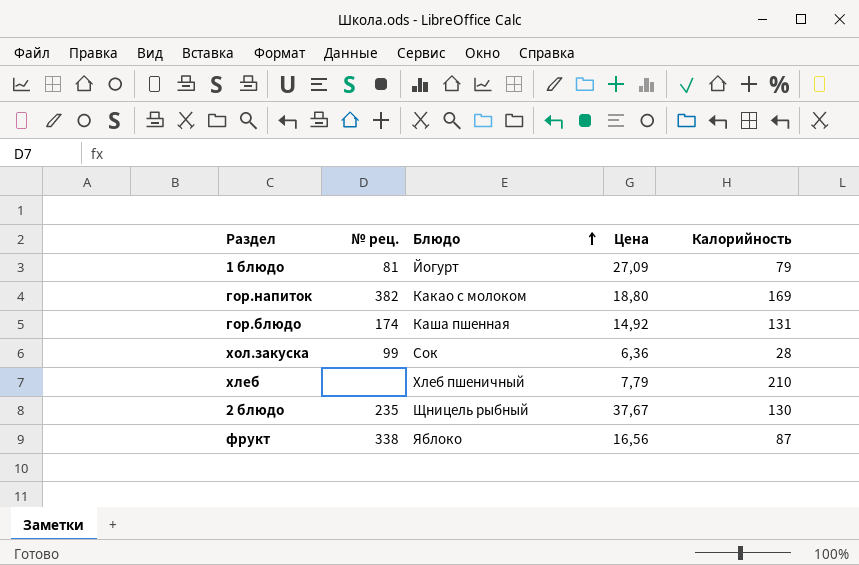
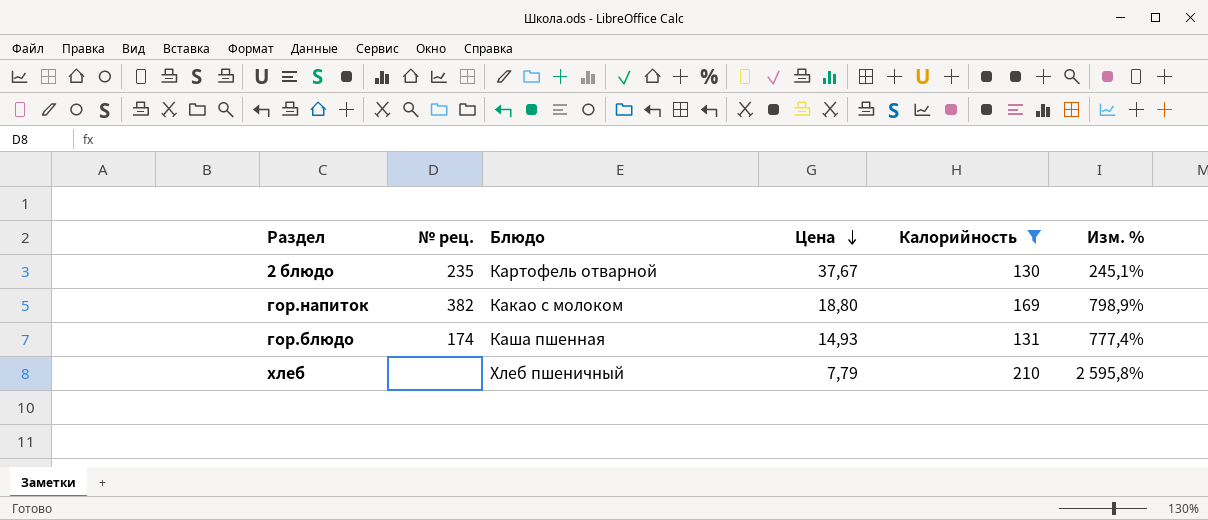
filter: none -> Калорийность >= 130
row order: Блюдо ascending -> Цена descending
column Изм. % | formula: none -> ([Калорийность] - [Цена]) / [Цена]
2 блюдо | Блюдо: Щницель рыбный -> Картофель отварной
гор.блюдо | Цена: 14,92 -> 14,93

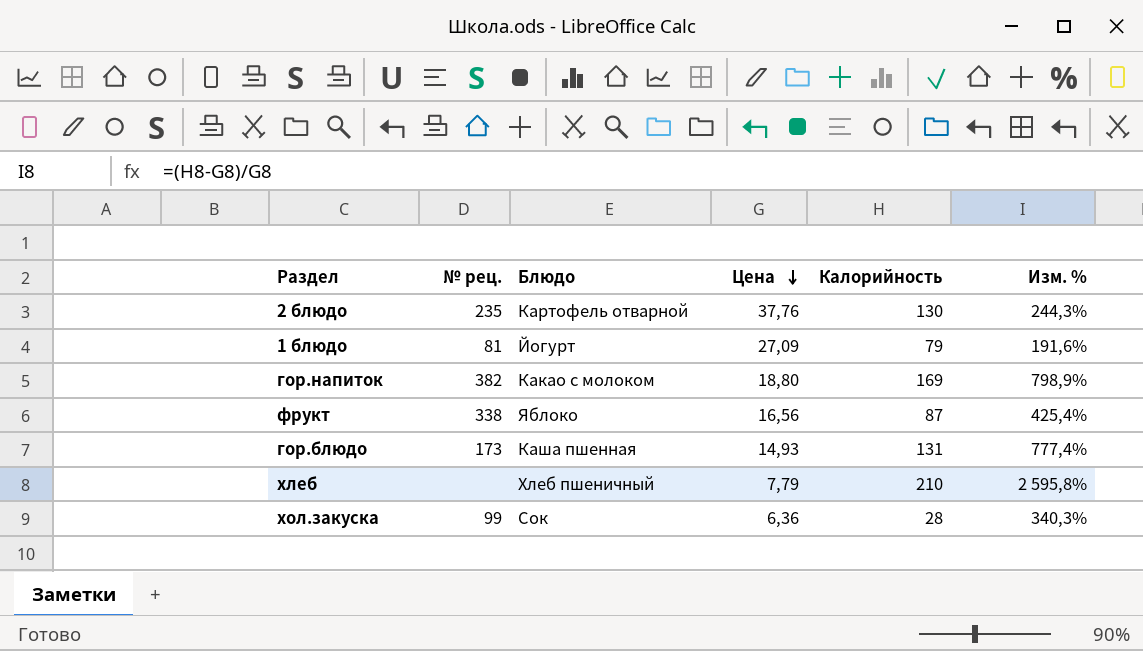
filter: Калорийность >= 130 -> none
2 блюдо | Цена: 37,67 -> 37,76
2 блюдо | Изм. %: 245,1% -> 244,3%
гор.блюдо | № рец.: 174 -> 173

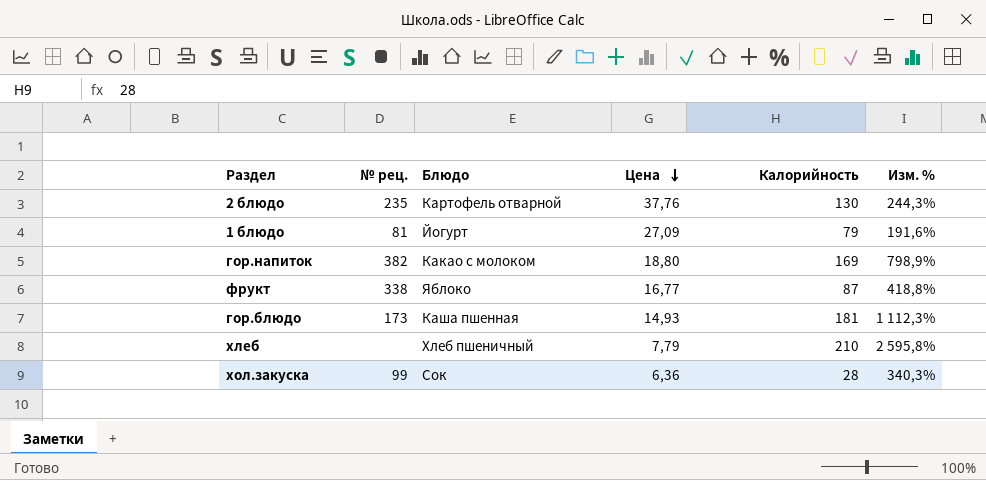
фрукт | Цена: 16,56 -> 16,77
фрукт | Изм. %: 425,4% -> 418,8%
гор.блюдо | Калорийность: 131 -> 181
гор.блюдо | Изм. %: 777,4% -> 1 112,3%

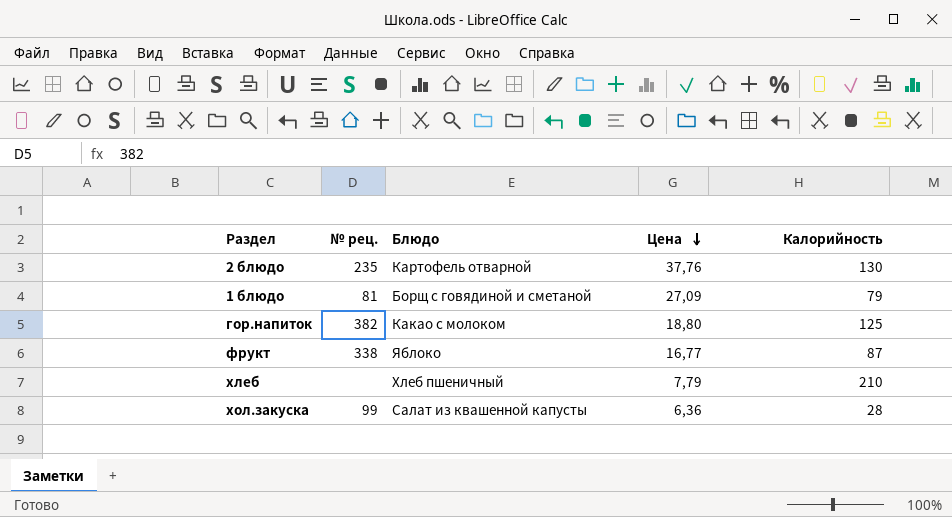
column Изм. % | formula: ([Калорийность] - [Цена]) / [Цена] -> none
row гор.блюдо: 173 | Каша пшенная | 14,93 | 181 | 1 112,3% -> none
1 блюдо | Блюдо: Йогурт -> Борщ с говядиной и сметаной
гор.напиток | Калорийность: 169 -> 125
хол.закуска | Блюдо: Сок -> Салат из квашенной капусты

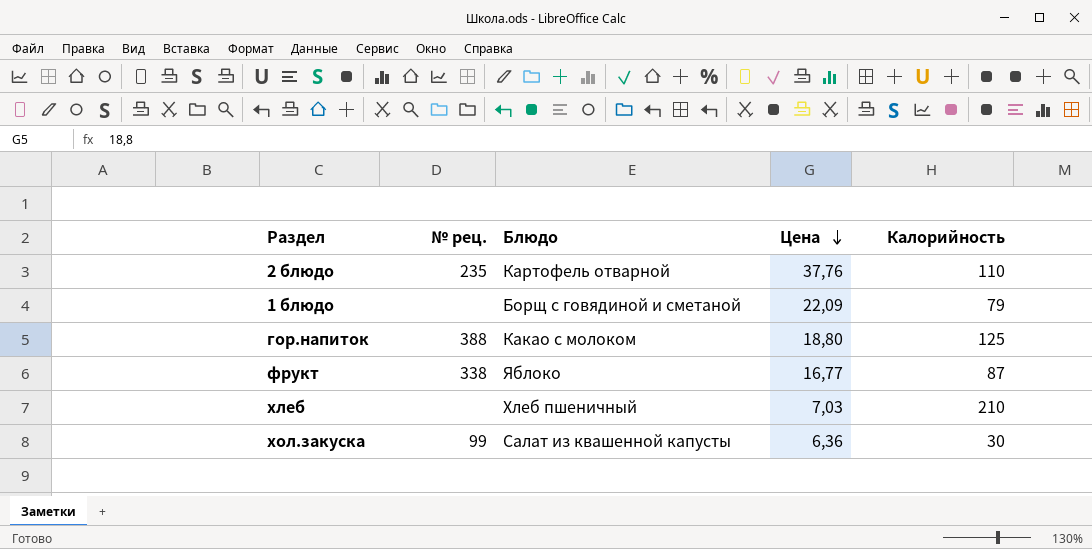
2 блюдо | Калорийность: 130 -> 110
1 блюдо | № рец.: 81 -> none
1 блюдо | Цена: 27,09 -> 22,09
гор.напиток | № рец.: 382 -> 388
хлеб | Цена: 7,79 -> 7,03
хол.закуска | Калорийность: 28 -> 30

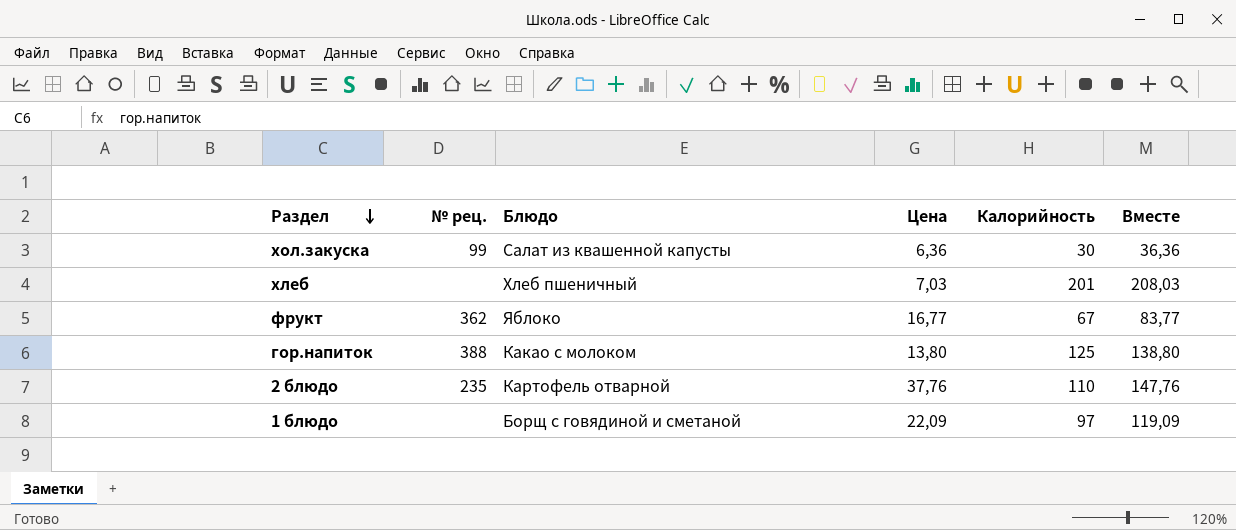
row order: Цена descending -> Раздел descending
column Вместе | formula: none -> [Цена] + [Калорийность]
хлеб | Калорийность: 210 -> 201
фрукт | № рец.: 338 -> 362
фрукт | Калорийность: 87 -> 67
гор.напиток | Цена: 18,80 -> 13,80
1 блюдо | Калорийность: 79 -> 97

